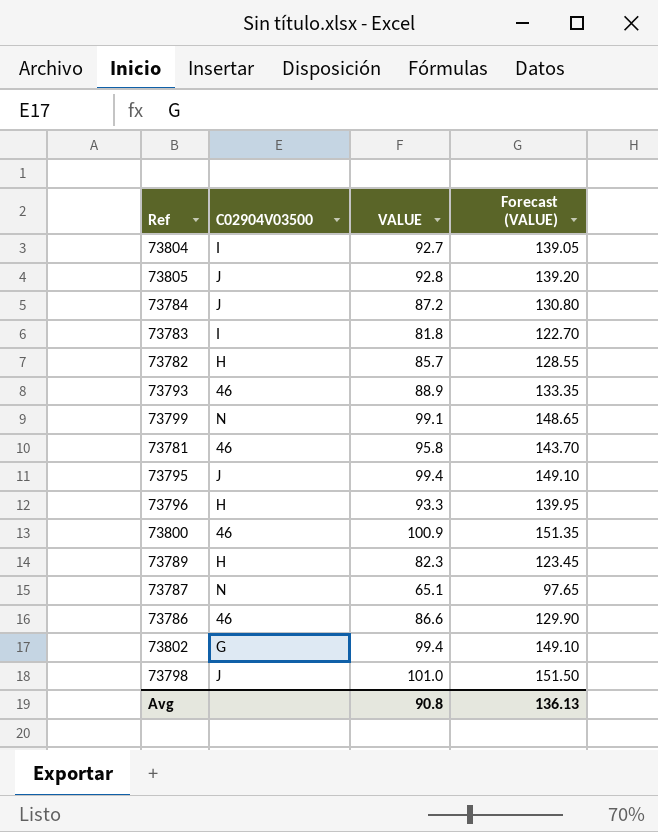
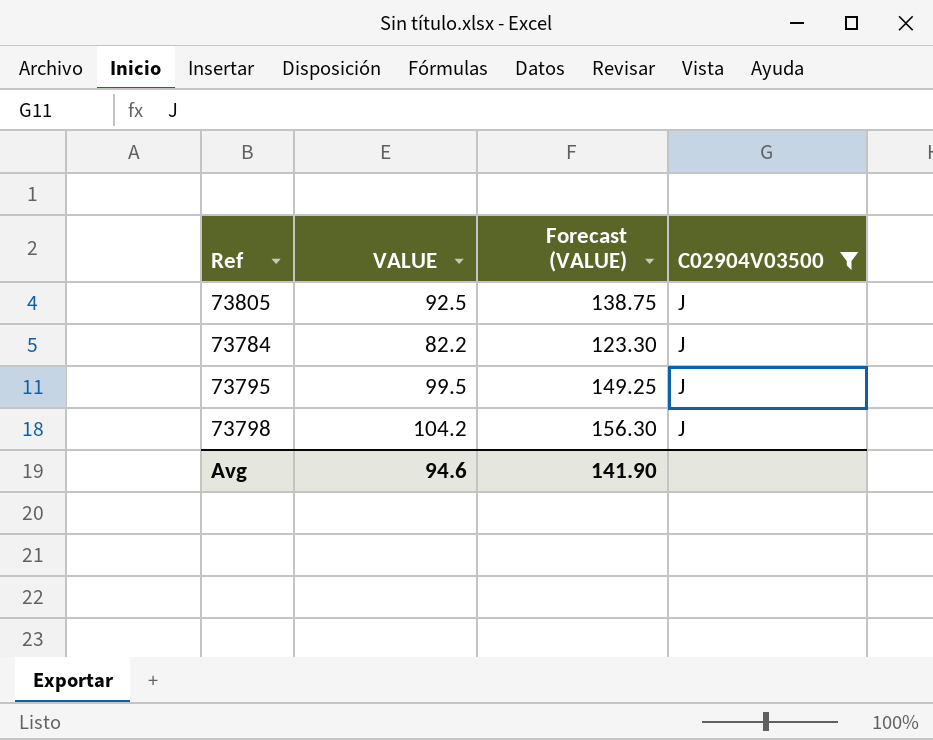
filter: none -> C02904V03500 = J
column C02904V03500 | position: 2 -> 4
73805 | VALUE: 92.8 -> 92.5
73805 | Forecast (VALUE): 139.20 -> 138.75
73784 | VALUE: 87.2 -> 82.2
73784 | Forecast (VALUE): 130.80 -> 123.30
73795 | VALUE: 99.4 -> 99.5
73795 | Forecast (VALUE): 149.10 -> 149.25
73798 | VALUE: 101.0 -> 104.2
73798 | Forecast (VALUE): 151.50 -> 156.30
Avg | VALUE: 90.8 -> 94.6
Avg | Forecast (VALUE): 136.13 -> 141.90

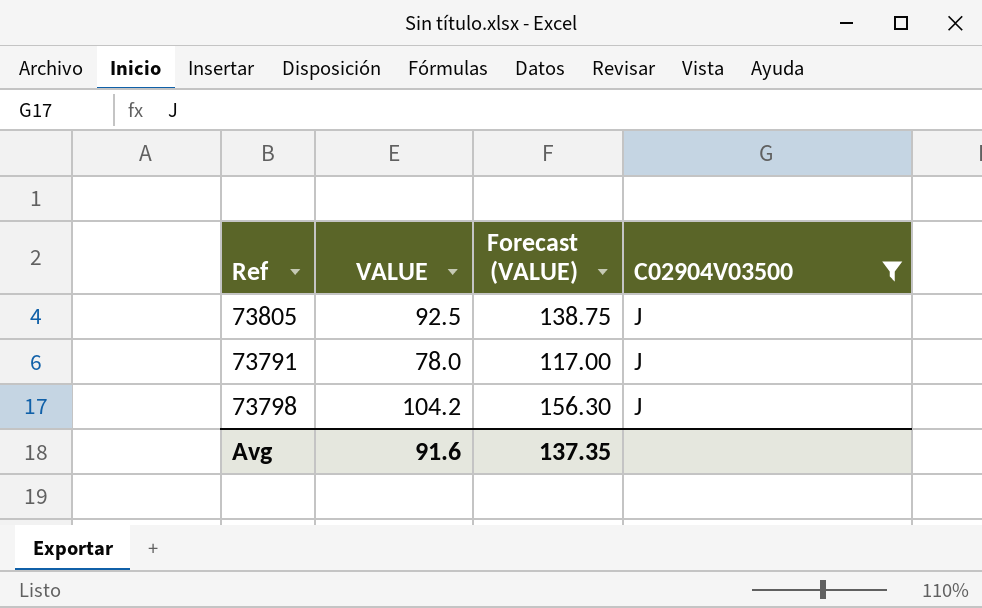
row 73784: 82.2 | 123.30 | J -> none
row 73795: 99.5 | 149.25 | J -> none
row 73791: none -> 78.0 | 117.00 | J
Avg | VALUE: 94.6 -> 91.6
Avg | Forecast (VALUE): 141.90 -> 137.35

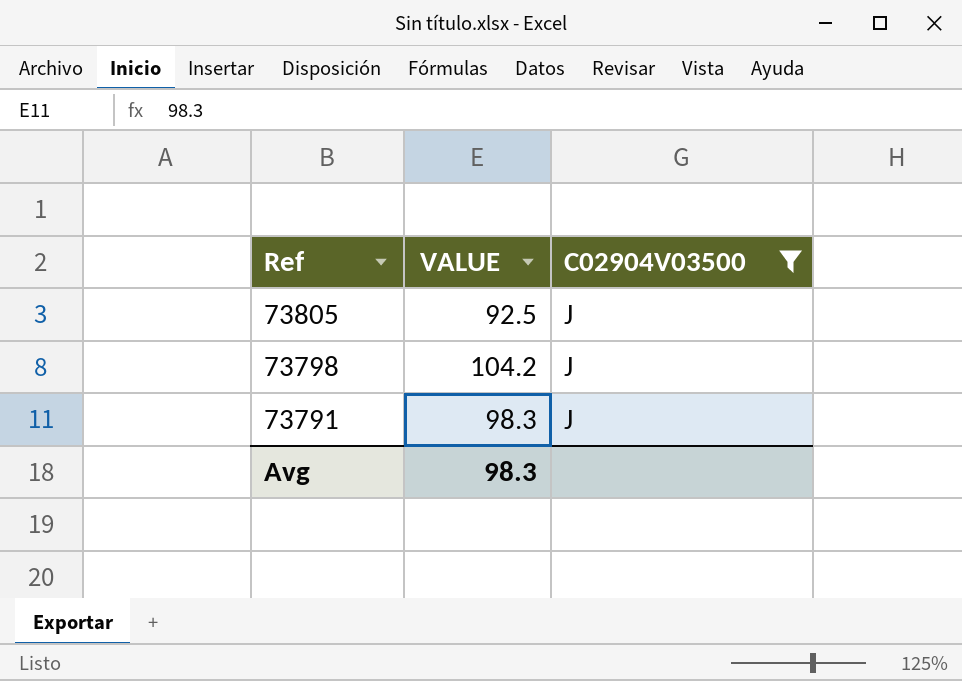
row order: none -> Ref descending
column Forecast (VALUE) | formula: [VALUE] * 1.5 -> none
73791 | VALUE: 78.0 -> 98.3
Avg | VALUE: 91.6 -> 98.3

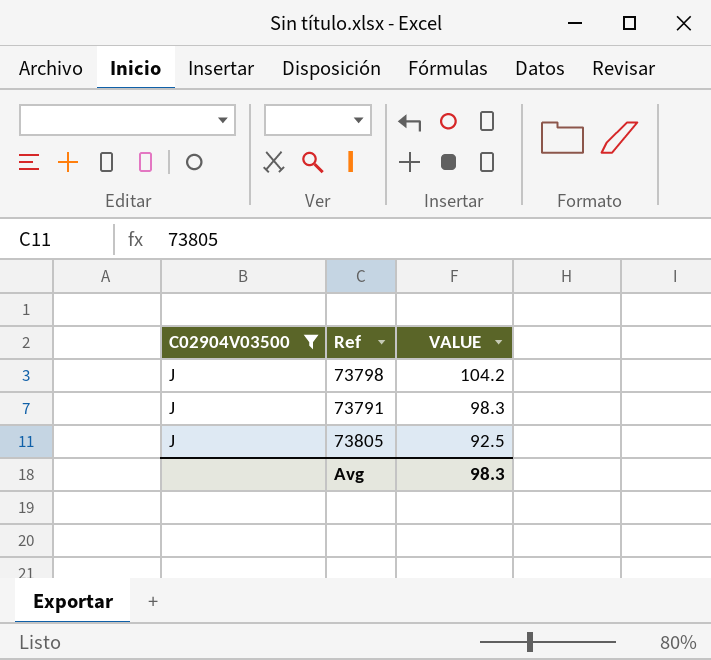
row order: Ref descending -> VALUE descending
column C02904V03500 | position: 3 -> 1

